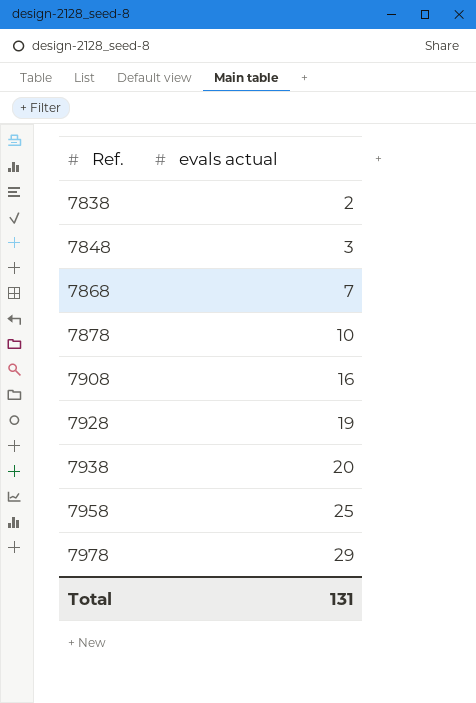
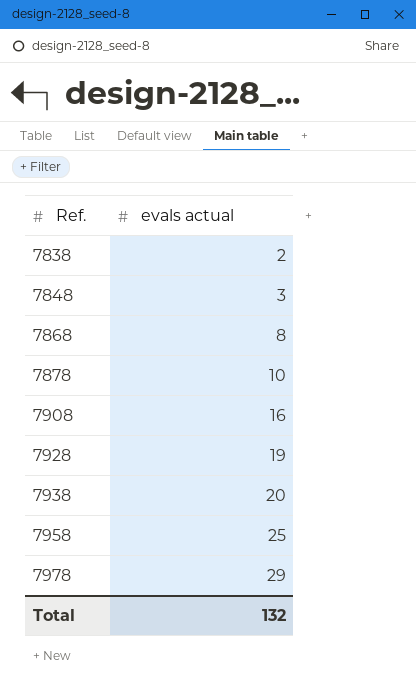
7868 | evals actual: 7 -> 8
Total | evals actual: 131 -> 132

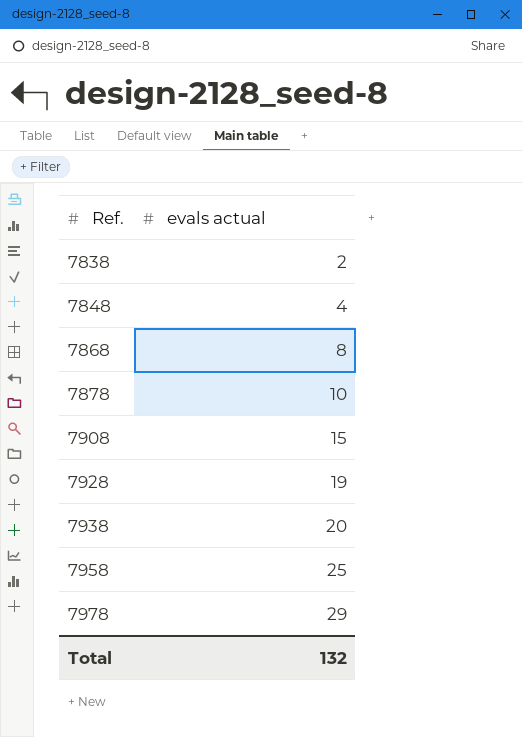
7848 | evals actual: 3 -> 4
7908 | evals actual: 16 -> 15

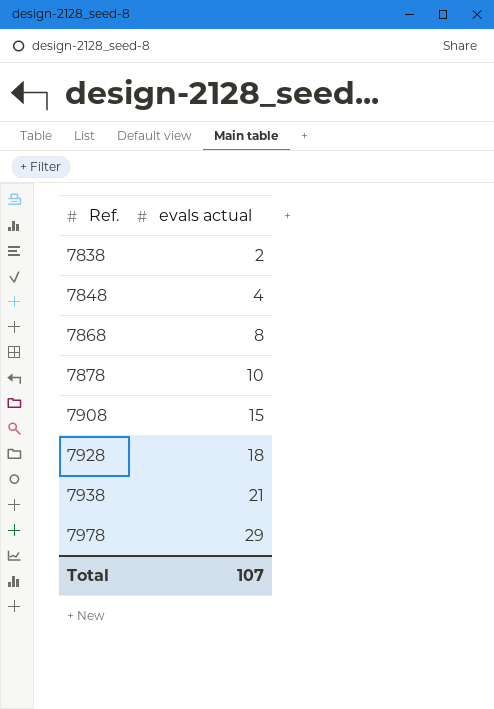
row 7958: 25 -> none
7928 | evals actual: 19 -> 18
7938 | evals actual: 20 -> 21
Total | evals actual: 132 -> 107

